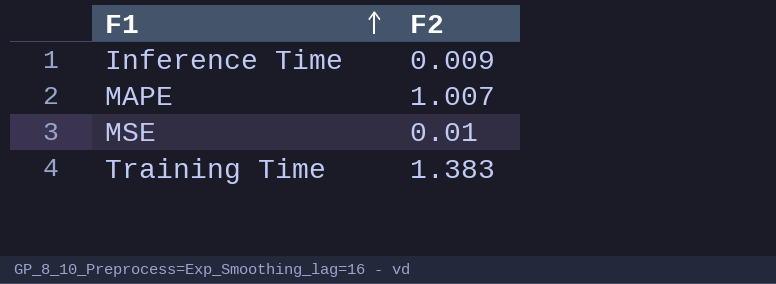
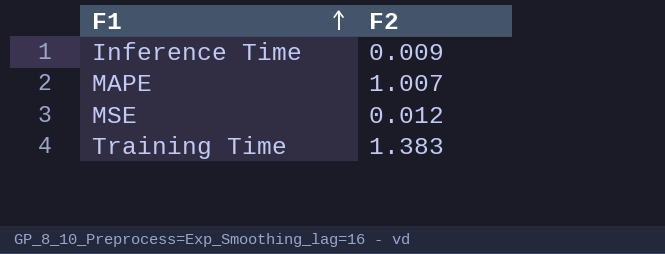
MSE | F2: 0.01 -> 0.012

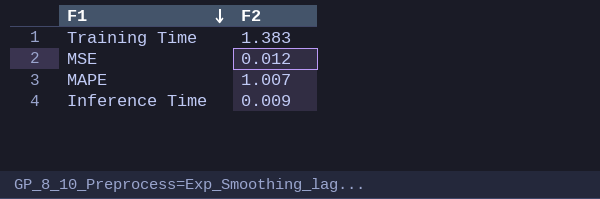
row order: F1 ascending -> F1 descending

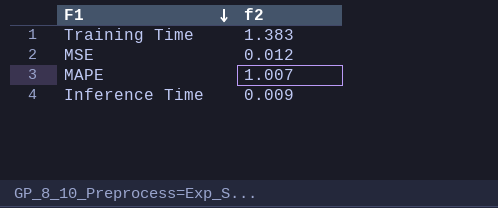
column name: F2 -> f2

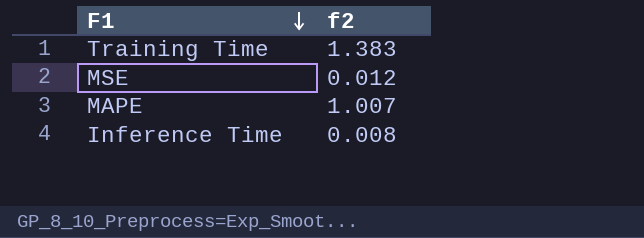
Inference Time | f2: 0.009 -> 0.008

